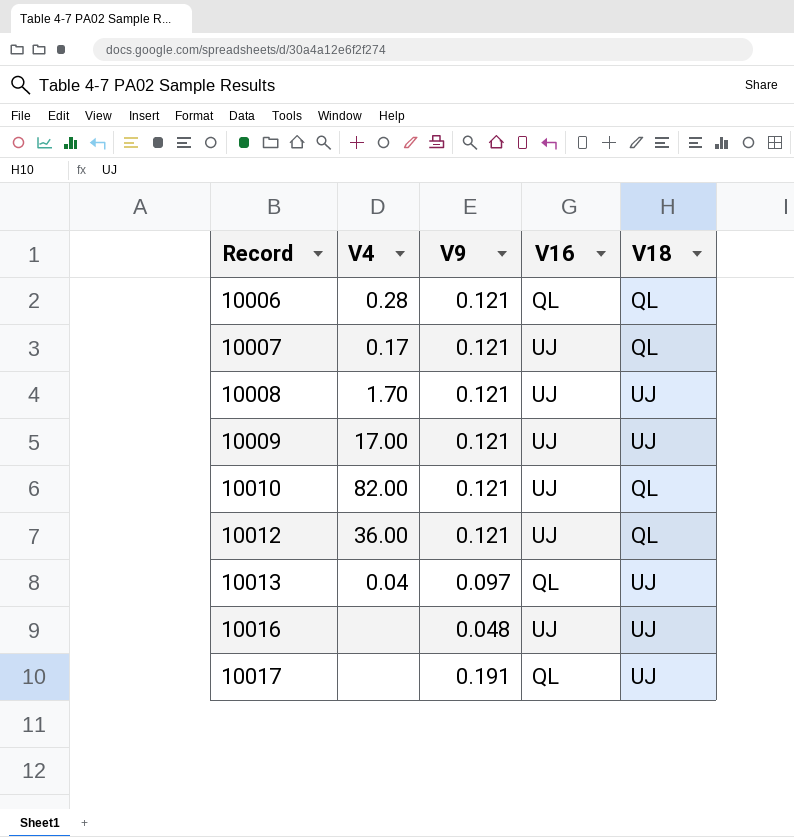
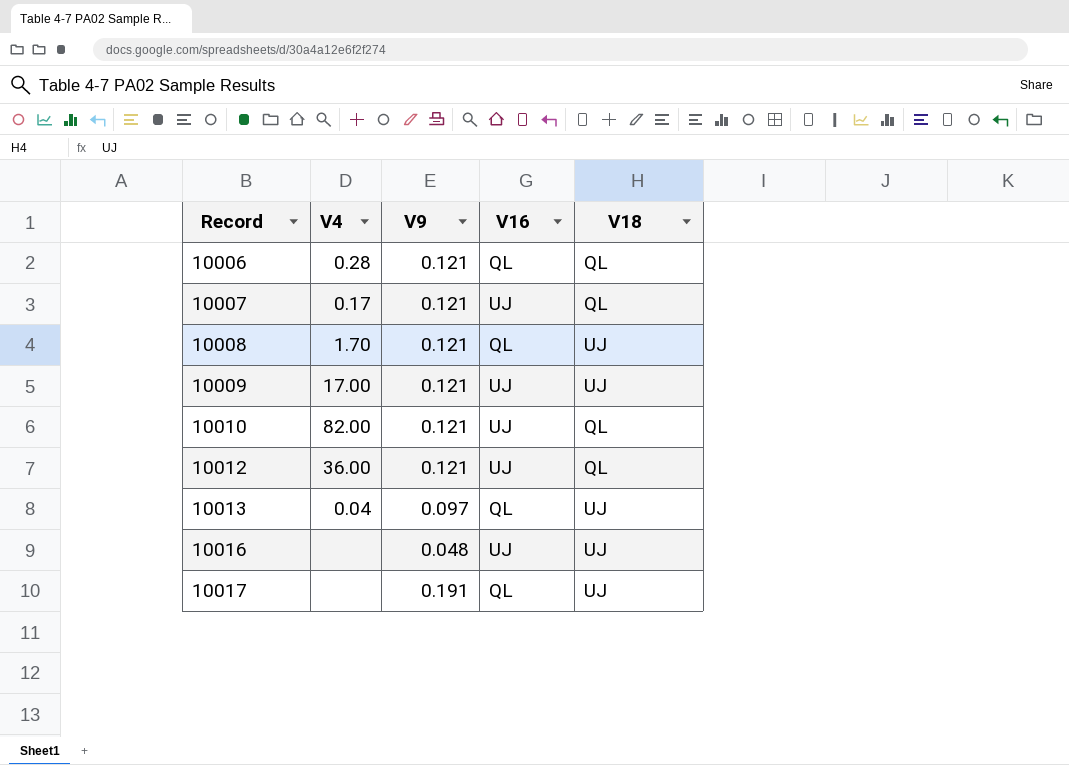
10008 | V16: UJ -> QL

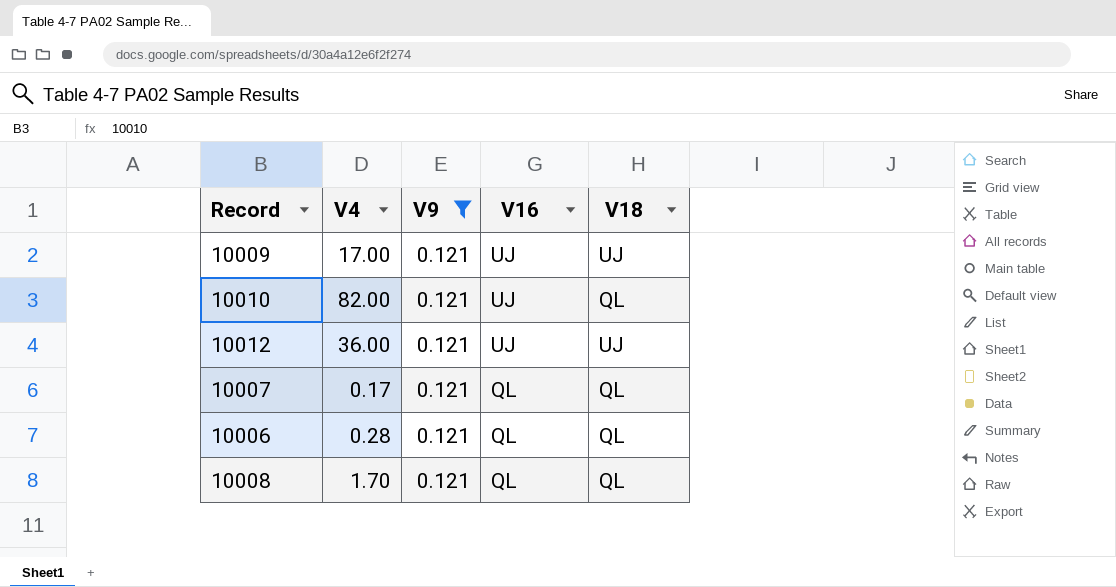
filter: none -> V9 = 0.121
row order: Record ascending -> V16 descending
10012 | V18: QL -> UJ
10007 | V16: UJ -> QL
10008 | V18: UJ -> QL

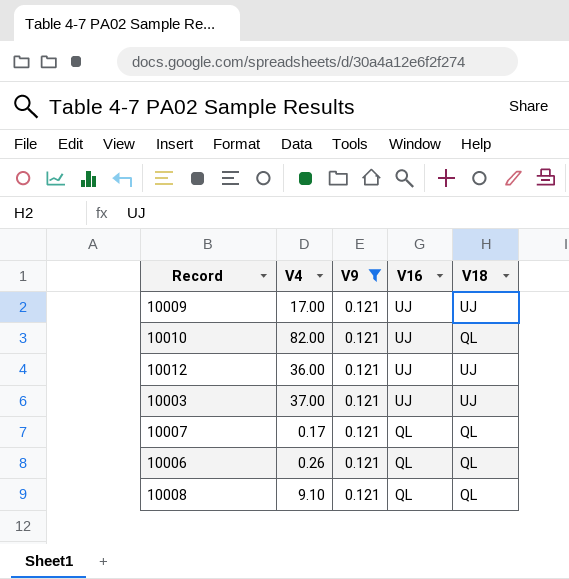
row 10003: none -> 37.00 | 0.121 | UJ | UJ
10006 | V4: 0.28 -> 0.26
10008 | V4: 1.70 -> 9.10

